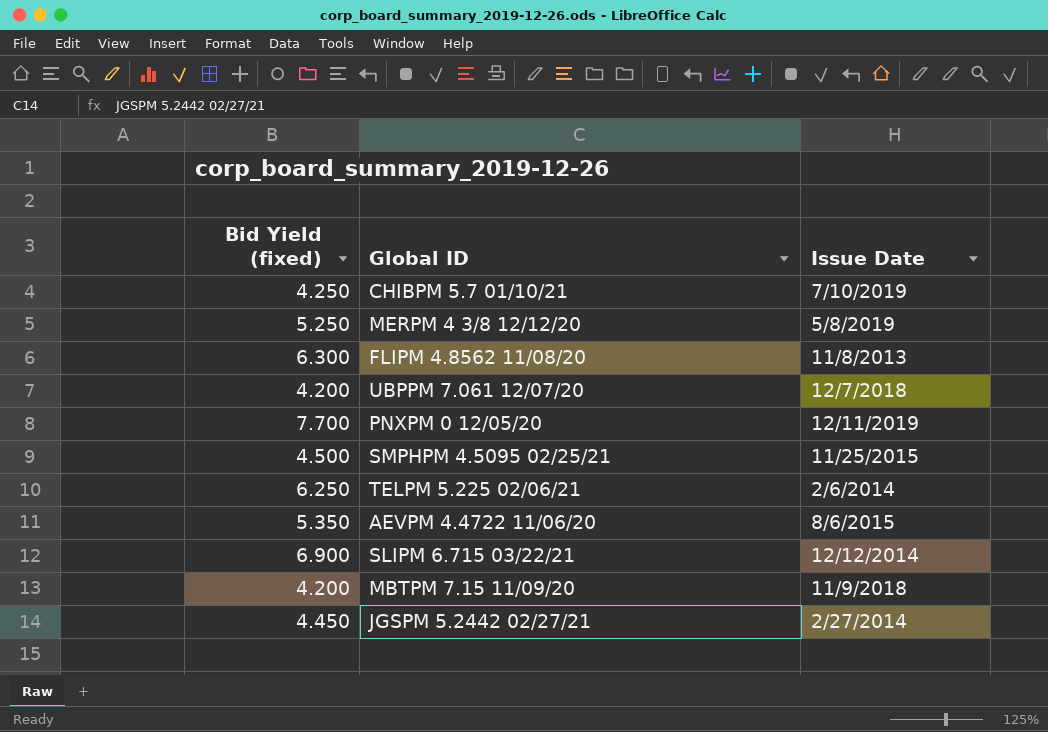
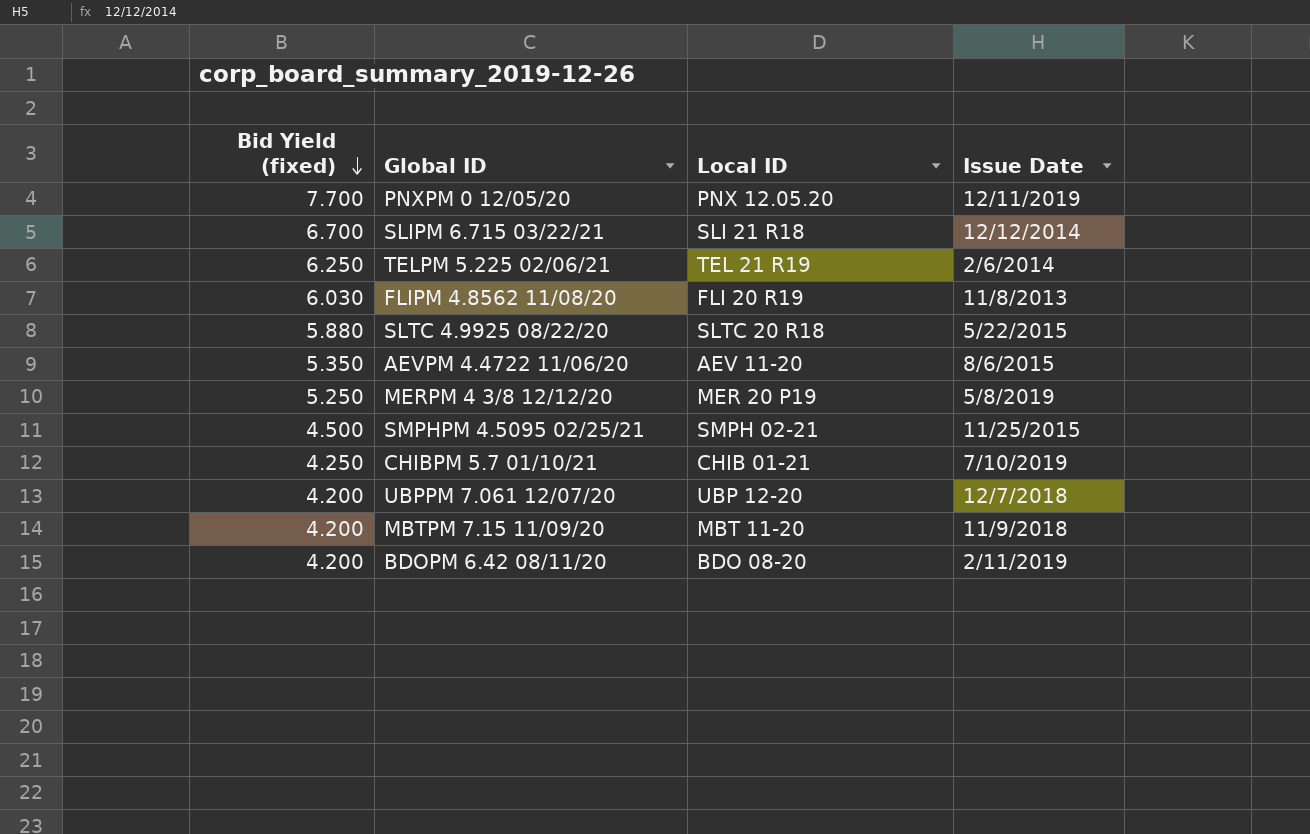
row order: none -> Bid Yield (fixed) descending
column Local ID | position: none -> 3
row JGSPM 5.2442 02/27/21: 4.450 | 2/27/2014 -> none
SLIPM 6.715 03/22/21 | Bid Yield (fixed): 6.900 -> 6.700
FLIPM 4.8562 11/08/20 | Bid Yield (fixed): 6.300 -> 6.030
row SLTC 4.9925 08/22/20: none -> 5.880 | SLTC 20 R18 | 5/22/2015
row BDOPM 6.42 08/11/20: none -> 4.200 | BDO 08-20 | 2/11/2019

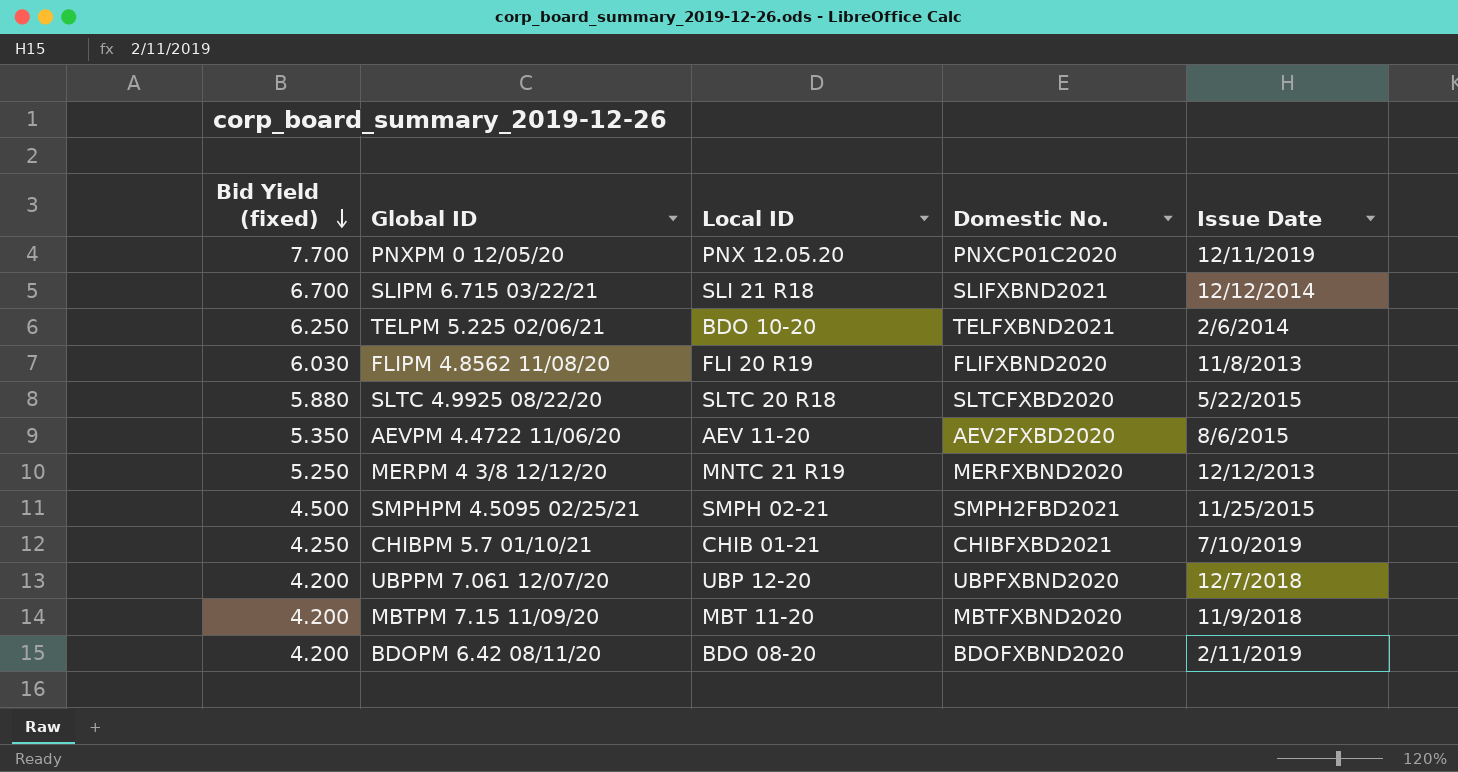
column Domestic No. | position: none -> 4
TELPM 5.225 02/06/21 | Local ID: TEL 21 R19 -> BDO 10-20
MERPM 4 3/8 12/12/20 | Local ID: MER 20 P19 -> MNTC 21 R19
MERPM 4 3/8 12/12/20 | Issue Date: 5/8/2019 -> 12/12/2013

